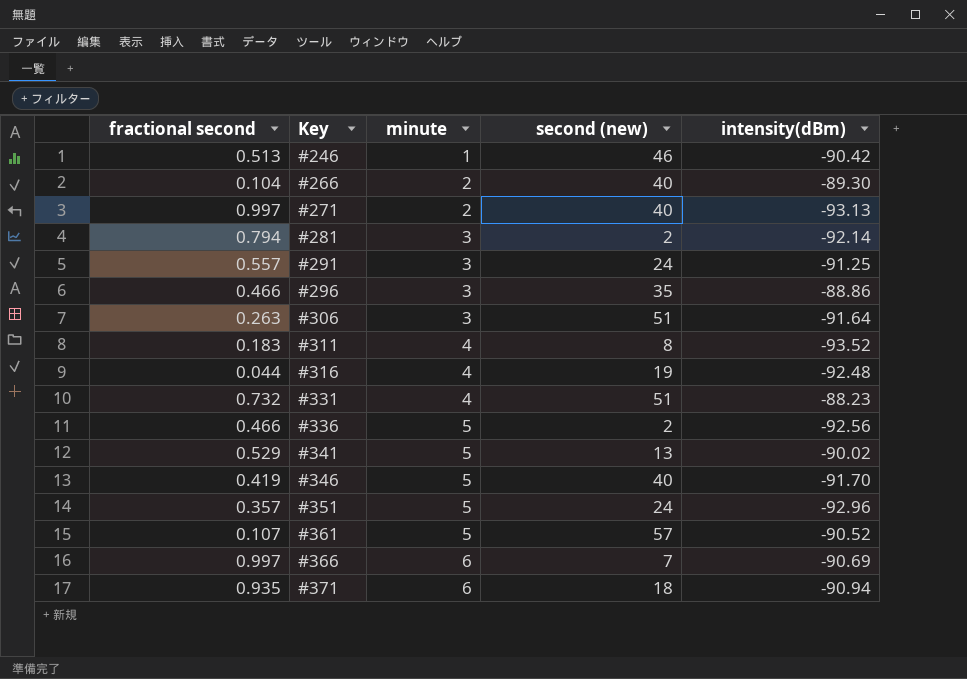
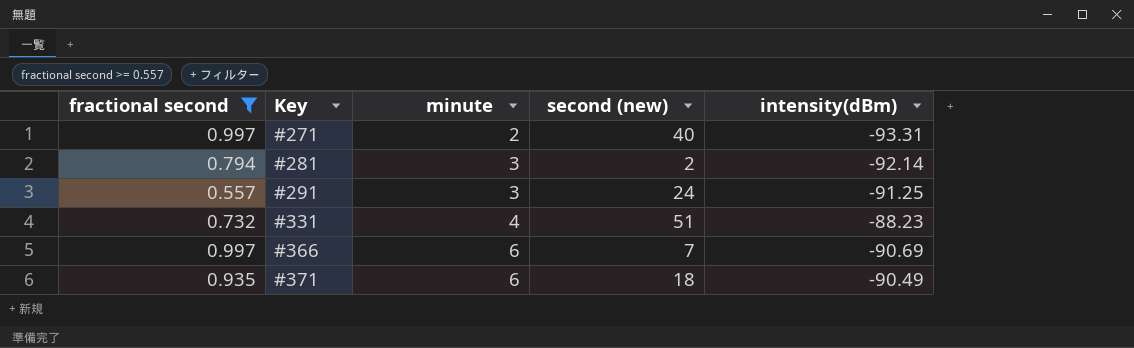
filter: none -> fractional second >= 0.557
#271 | intensity(dBm): -93.13 -> -93.31
#371 | intensity(dBm): -90.94 -> -90.49

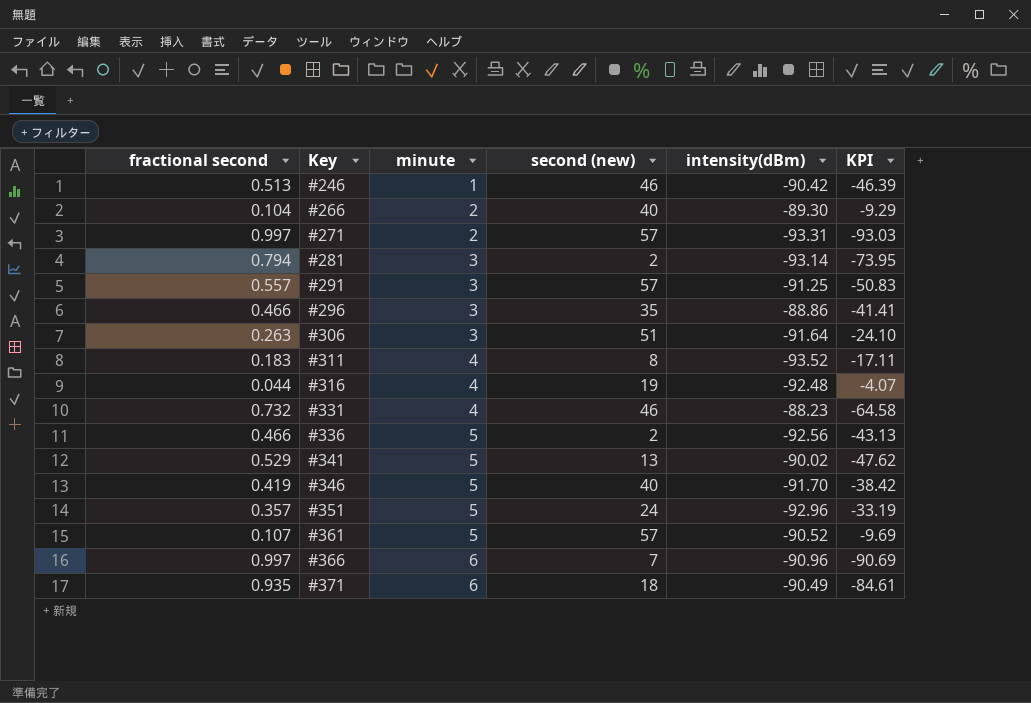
filter: fractional second >= 0.557 -> none
column KPI | formula: none -> [fractional second] * [intensity(dBm)]
#271 | second (new): 40 -> 57
#281 | intensity(dBm): -92.14 -> -93.14
#291 | second (new): 24 -> 57
#331 | second (new): 51 -> 46
#366 | intensity(dBm): -90.69 -> -90.96

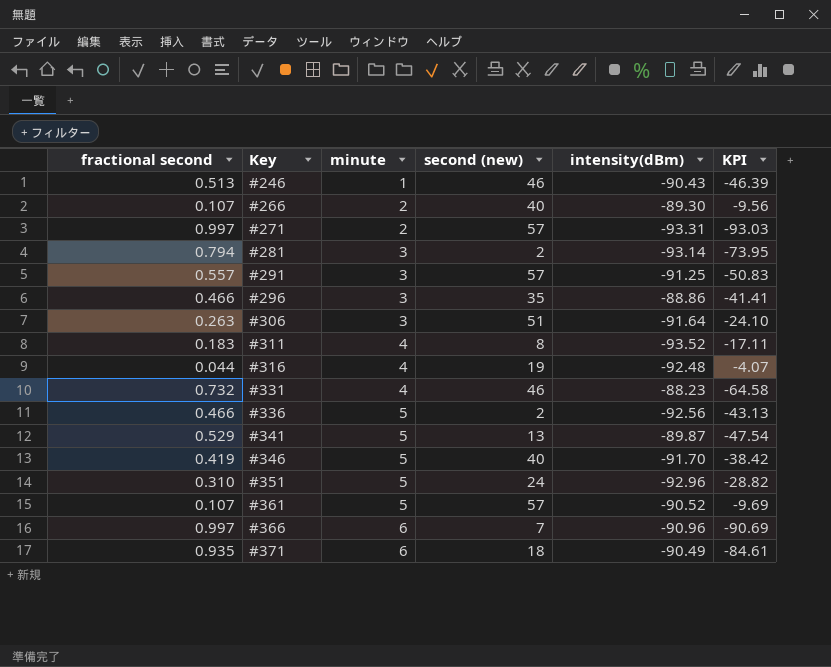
#246 | intensity(dBm): -90.42 -> -90.43
#266 | fractional second: 0.104 -> 0.107
#266 | KPI: -9.29 -> -9.56
#341 | intensity(dBm): -90.02 -> -89.87
#341 | KPI: -47.62 -> -47.54
#351 | fractional second: 0.357 -> 0.310
#351 | KPI: -33.19 -> -28.82

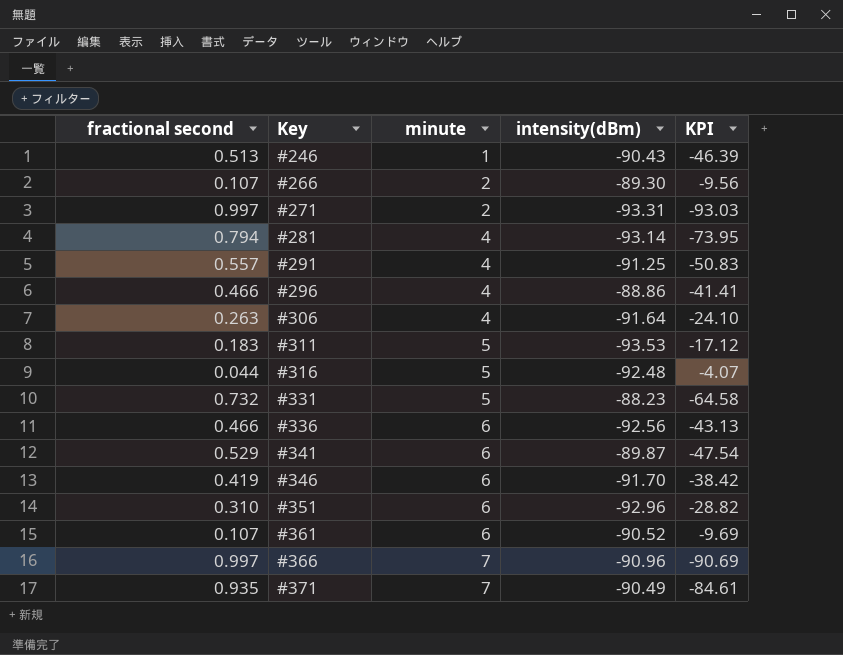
column second (new) | position: 4 -> none
#281 | minute: 3 -> 4
#291 | minute: 3 -> 4
#296 | minute: 3 -> 4
#306 | minute: 3 -> 4
#311 | minute: 4 -> 5
#311 | intensity(dBm): -93.52 -> -93.53
#311 | KPI: -17.11 -> -17.12
#316 | minute: 4 -> 5
#331 | minute: 4 -> 5
#336 | minute: 5 -> 6
#341 | minute: 5 -> 6
#346 | minute: 5 -> 6
#351 | minute: 5 -> 6
#361 | minute: 5 -> 6
#366 | minute: 6 -> 7
#371 | minute: 6 -> 7

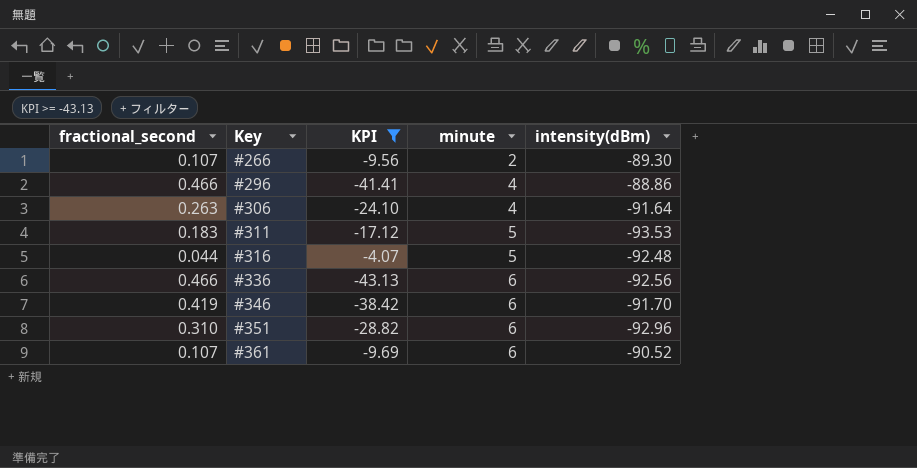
filter: none -> KPI >= -43.13
column name: fractional second -> fractional_second
column KPI | position: 5 -> 3

